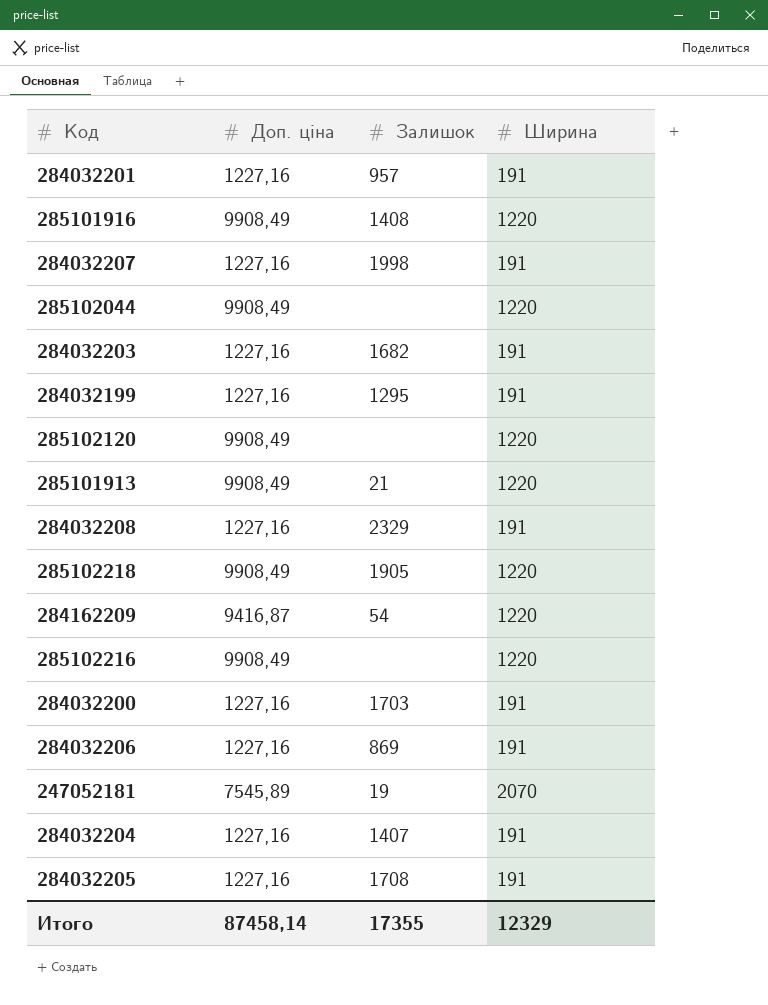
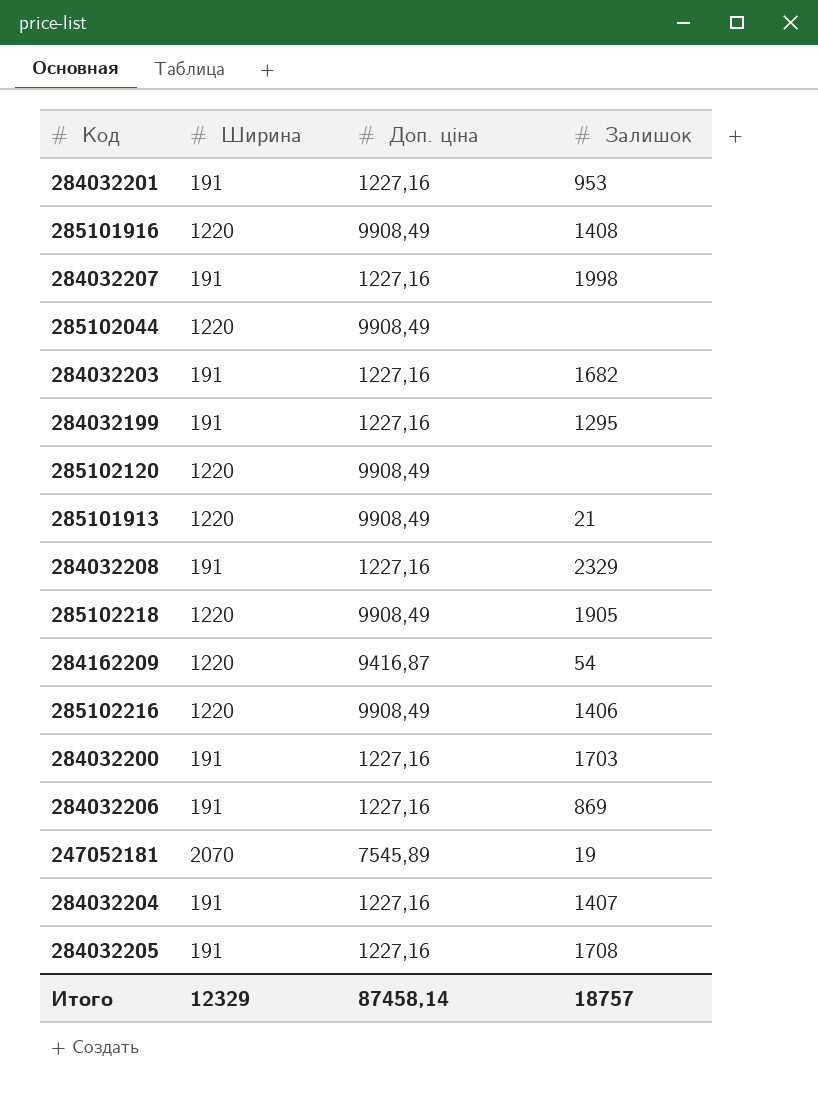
column Ширина | position: 4 -> 2
284032201 | Залишок: 957 -> 953
285102216 | Залишок: none -> 1406
Итого | Залишок: 17355 -> 18757

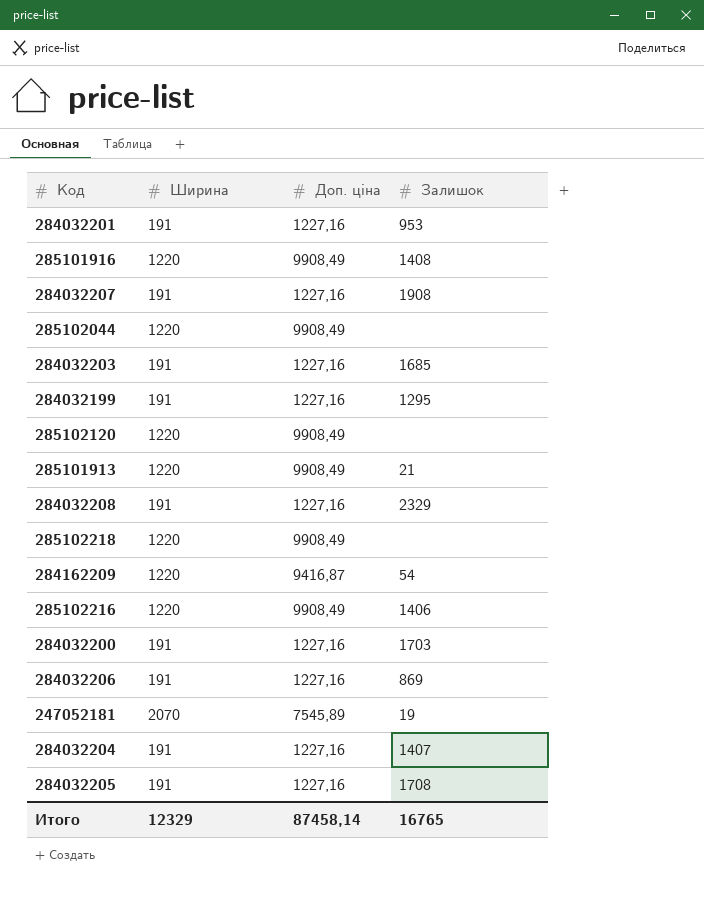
284032207 | Залишок: 1998 -> 1908
284032203 | Залишок: 1682 -> 1685
285102218 | Залишок: 1905 -> none
Итого | Залишок: 18757 -> 16765

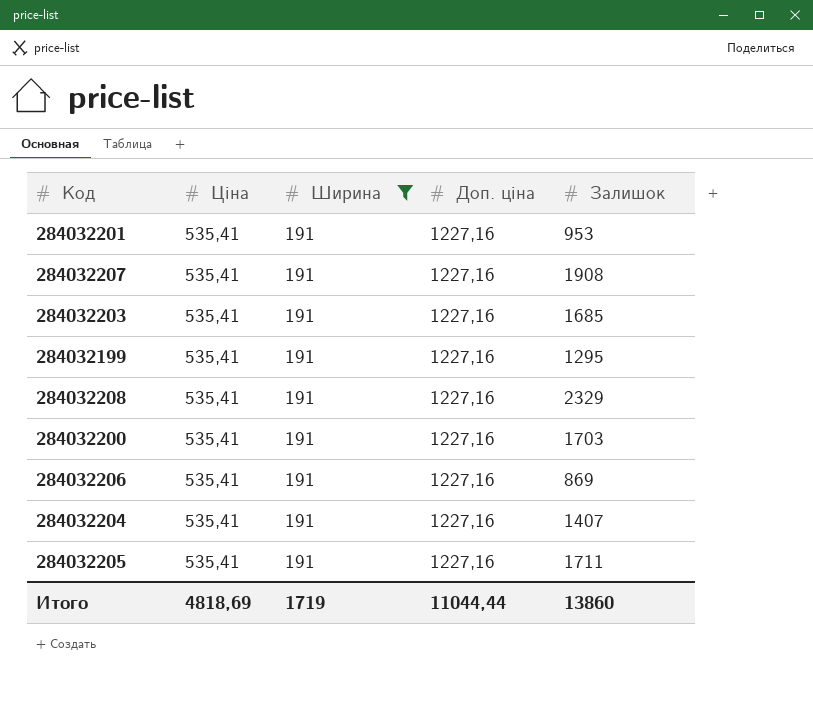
filter: none -> Ширина = 191
column Ціна | position: none -> 2
284032205 | Залишок: 1708 -> 1711
Итого | Ширина: 12329 -> 1719
Итого | Доп. ціна: 87458,14 -> 11044,44
Итого | Залишок: 16765 -> 13860

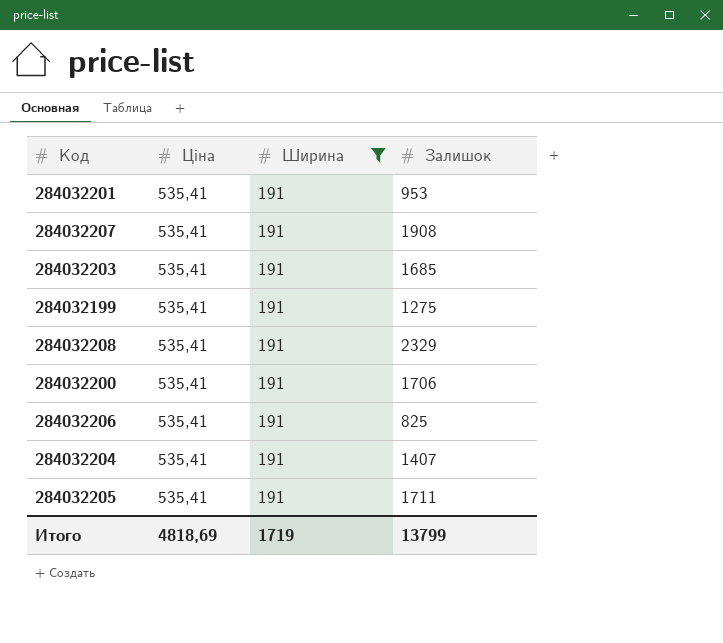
column Доп. ціна | position: 4 -> none
284032199 | Залишок: 1295 -> 1275
284032200 | Залишок: 1703 -> 1706
284032206 | Залишок: 869 -> 825
Итого | Залишок: 13860 -> 13799

